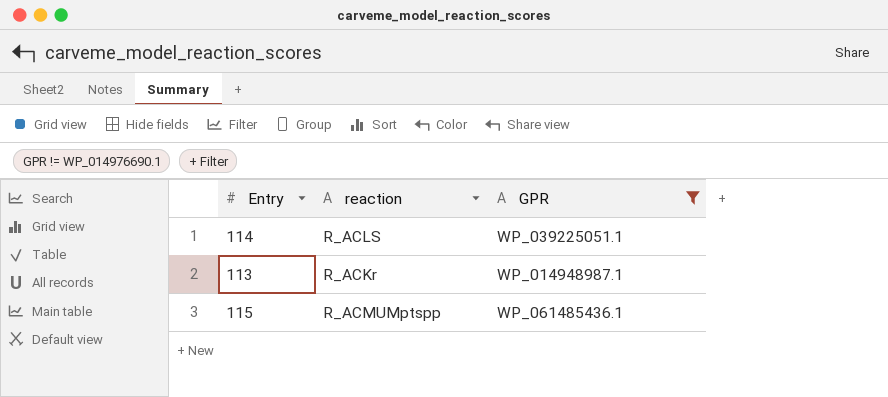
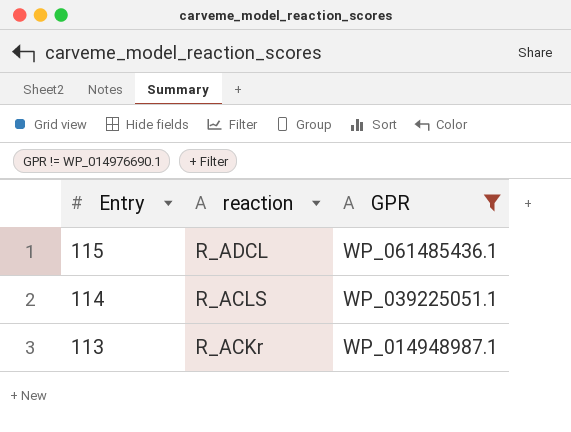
row order: none -> Entry descending
115 | reaction: R_ACMUMptspp -> R_ADCL

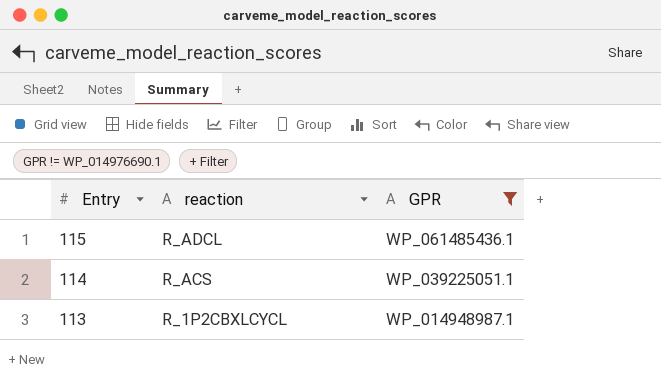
114 | reaction: R_ACLS -> R_ACS
113 | reaction: R_ACKr -> R_1P2CBXLCYCL

